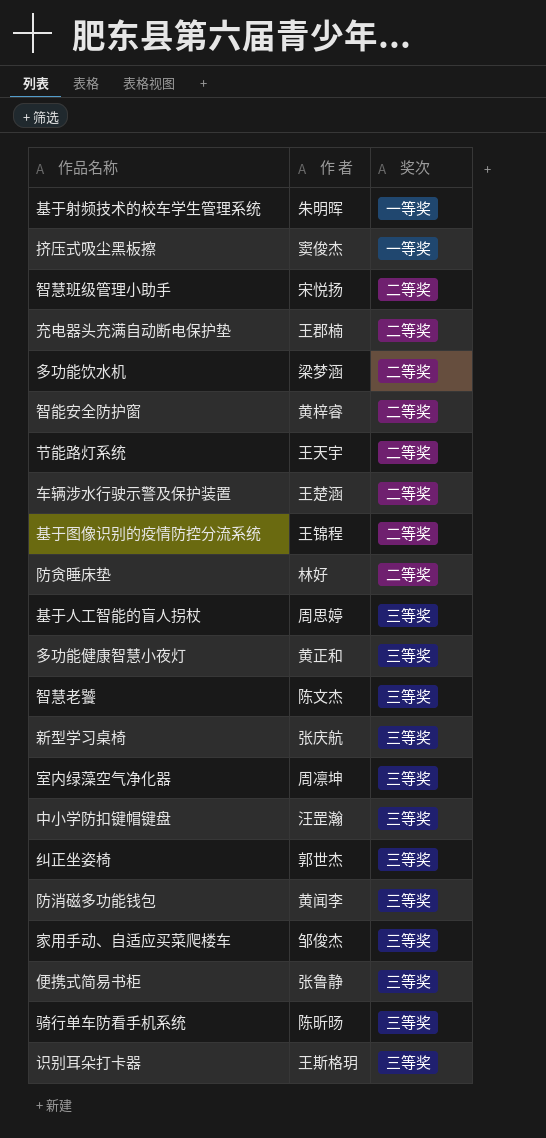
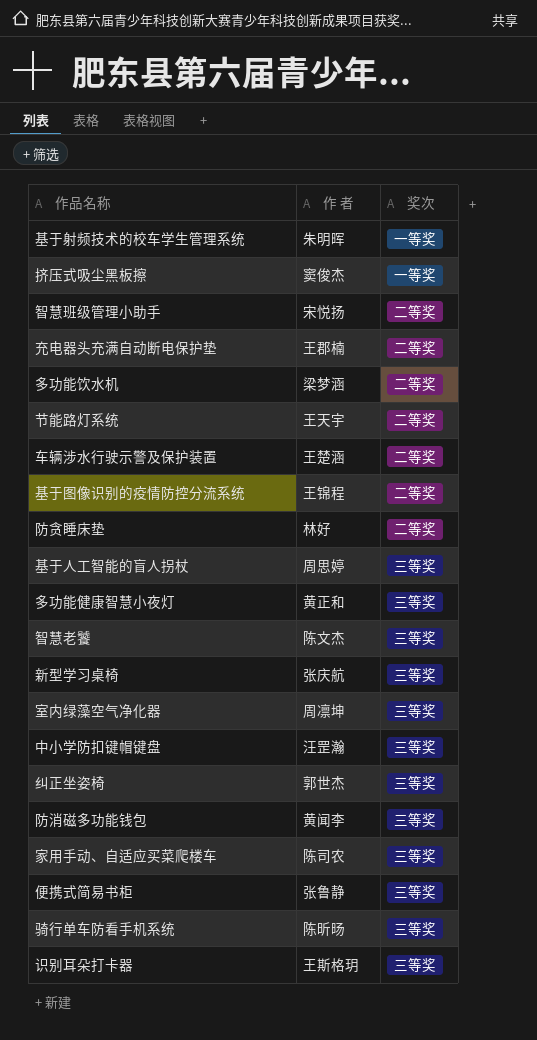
row 智能安全防护窗: 黄梓睿 | 二等奖 -> none
家用手动、自适应买菜爬楼车 | 作 者: 邹俊杰 -> 陈司农

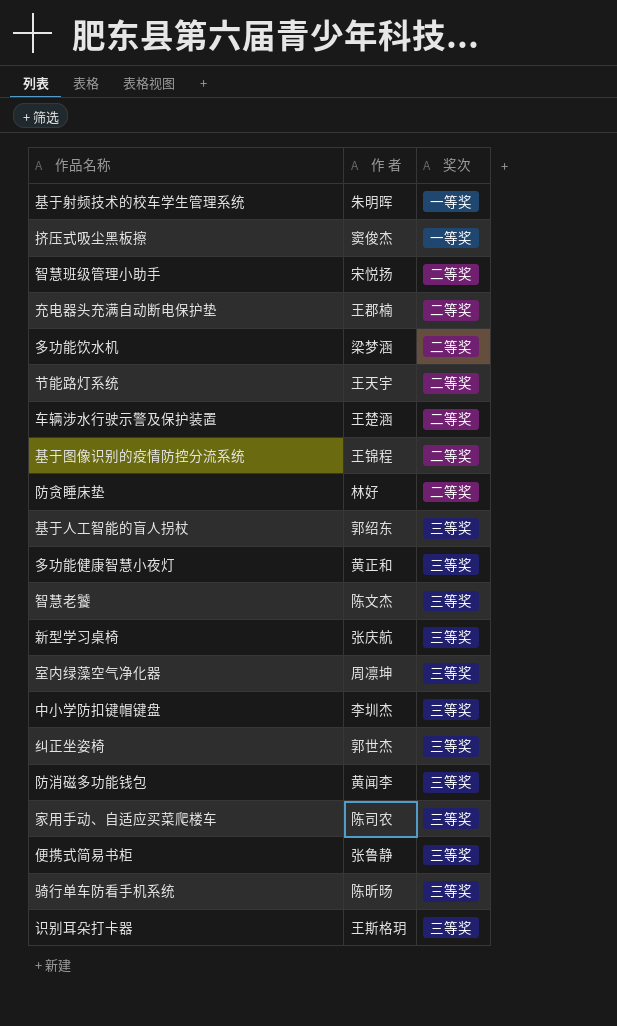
基于人工智能的盲人拐杖 | 作 者: 周思婷 -> 郭绍东
中小学防扣键帽键盘 | 作 者: 汪罡瀚 -> 李圳杰

